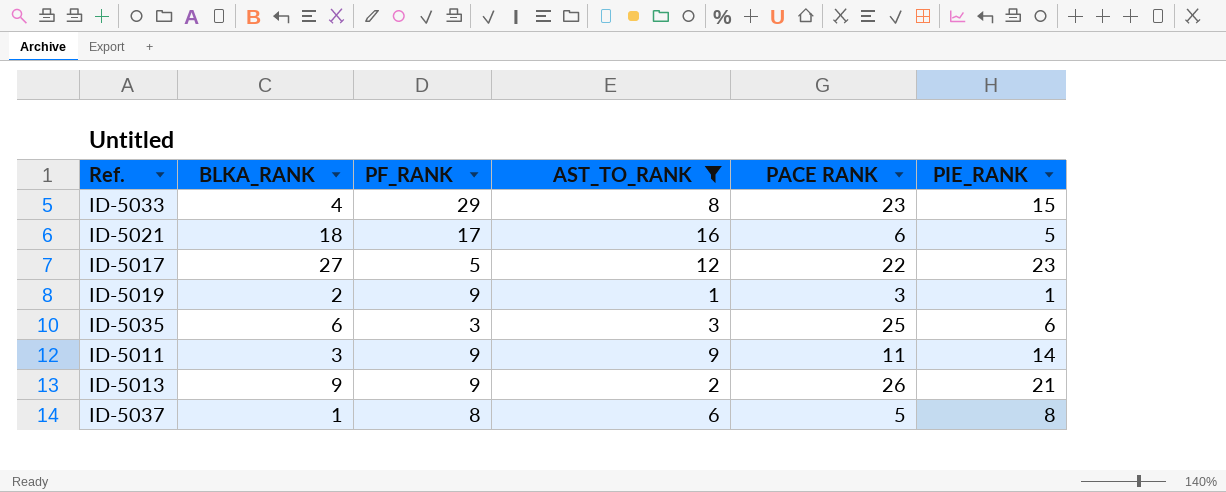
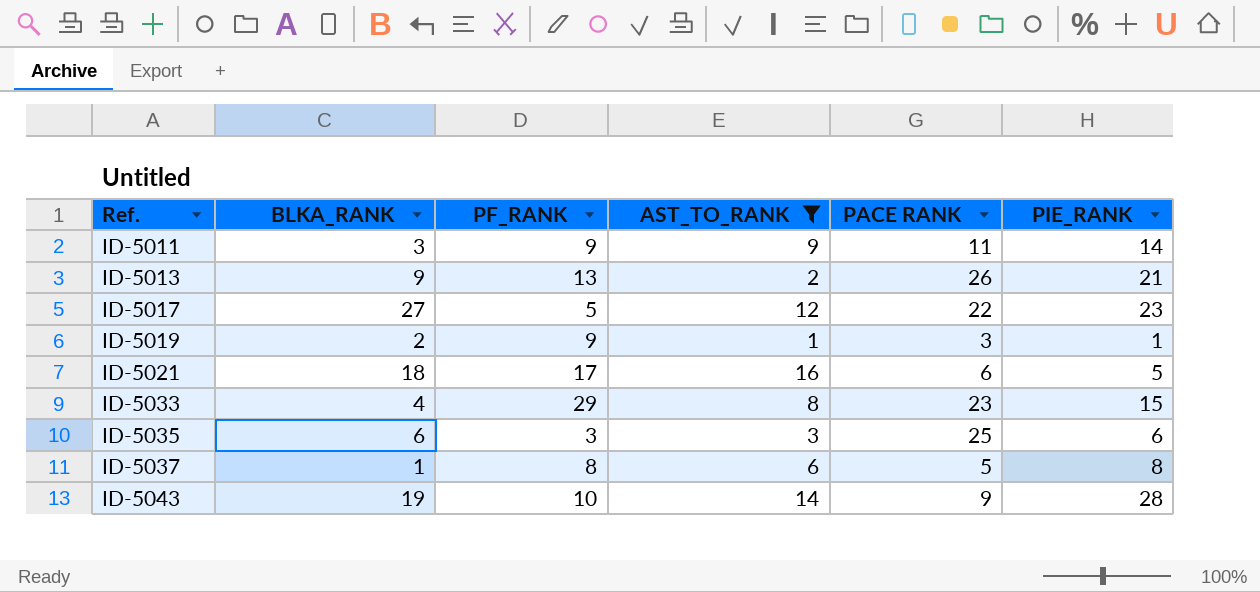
row order: none -> Ref. ascending
ID-5013 | PF_RANK: 9 -> 13
row ID-5043: none -> 19 | 10 | 14 | 9 | 28

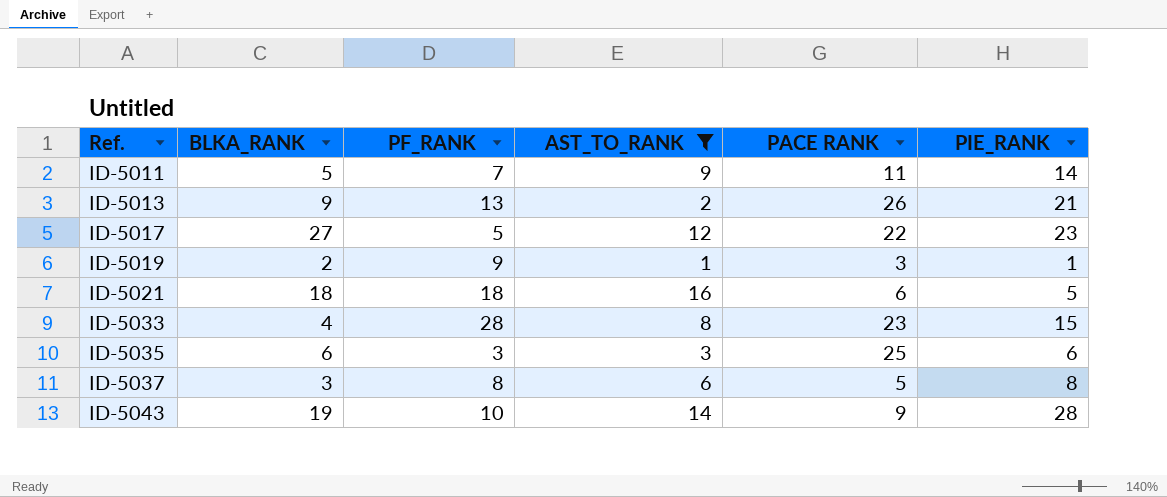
ID-5011 | BLKA_RANK: 3 -> 5
ID-5011 | PF_RANK: 9 -> 7
ID-5021 | PF_RANK: 17 -> 18
ID-5033 | PF_RANK: 29 -> 28
ID-5037 | BLKA_RANK: 1 -> 3

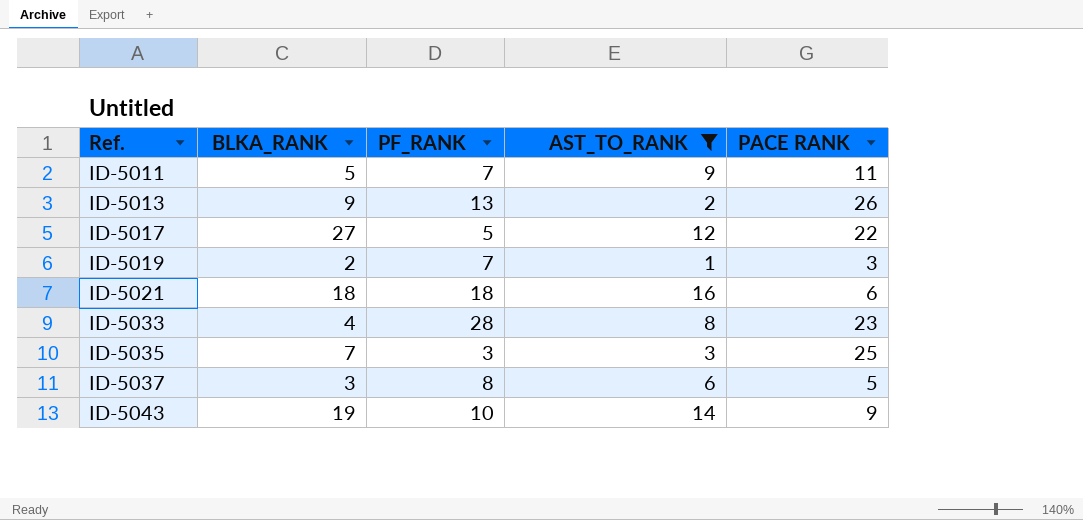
column PIE_RANK | position: 6 -> none
ID-5019 | PF_RANK: 9 -> 7
ID-5035 | BLKA_RANK: 6 -> 7

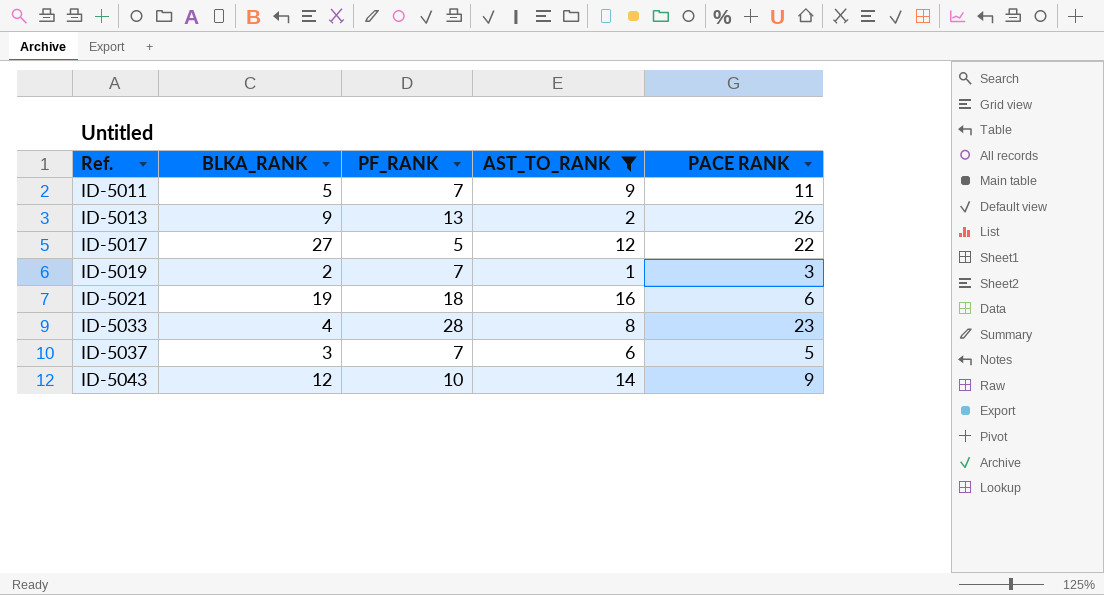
row ID-5035: 7 | 3 | 3 | 25 -> none
ID-5021 | BLKA_RANK: 18 -> 19
ID-5037 | PF_RANK: 8 -> 7
ID-5043 | BLKA_RANK: 19 -> 12

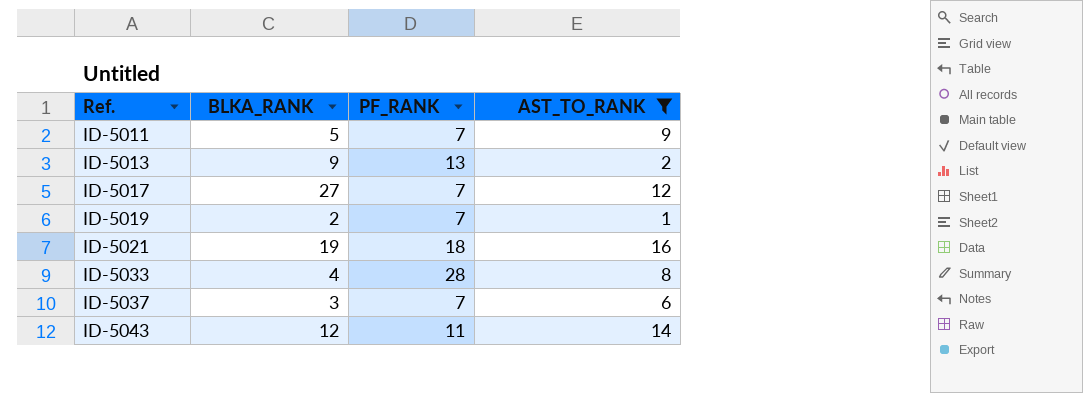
column PACE RANK | position: 5 -> none
ID-5017 | PF_RANK: 5 -> 7
ID-5043 | PF_RANK: 10 -> 11

